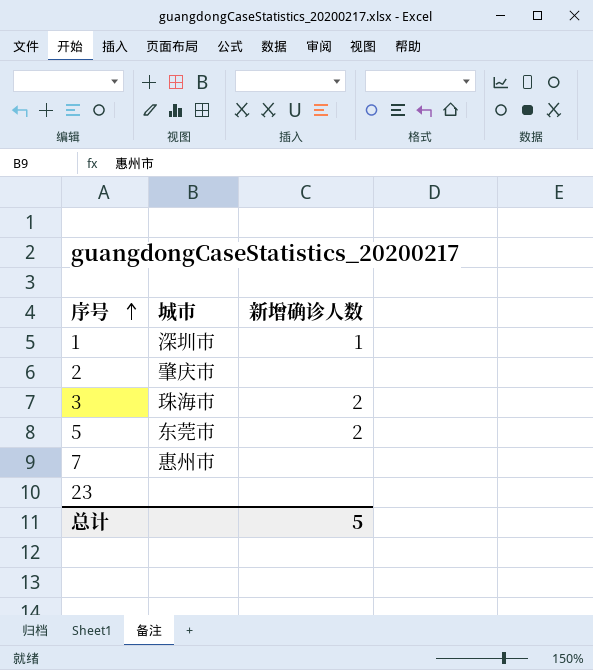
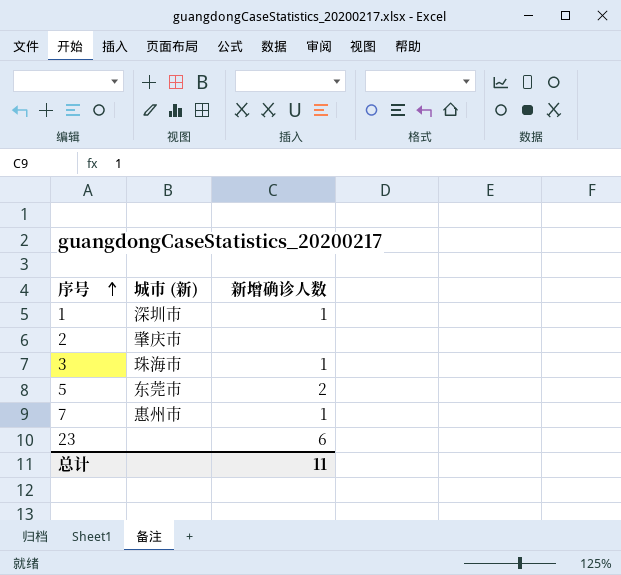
column name: 城市 -> 城市 (新)
3 | 新增确诊人数: 2 -> 1
7 | 新增确诊人数: none -> 1
23 | 新增确诊人数: none -> 6
总计 | 新增确诊人数: 5 -> 11

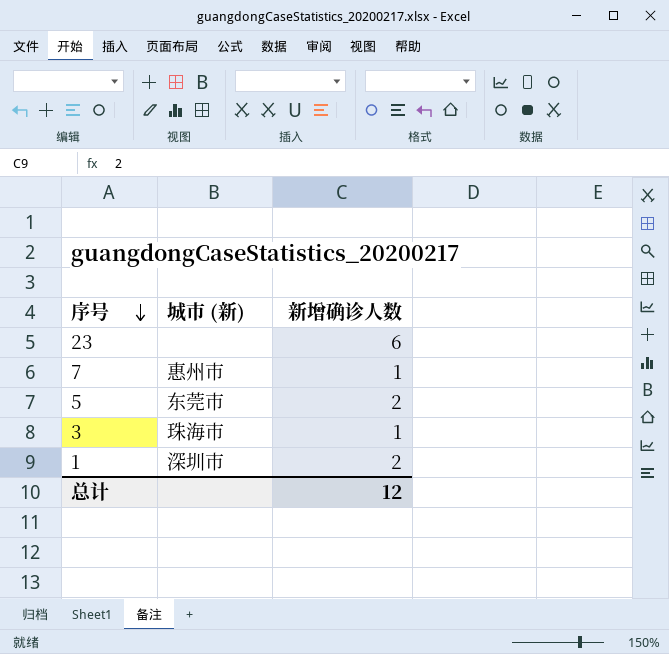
row order: 序号 ascending -> 序号 descending
row 2: 肇庆市 | none -> none
1 | 新增确诊人数: 1 -> 2
总计 | 新增确诊人数: 11 -> 12

